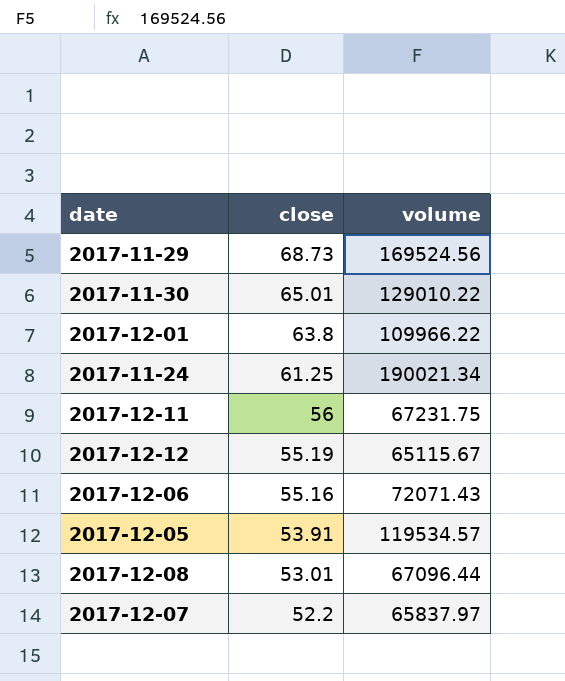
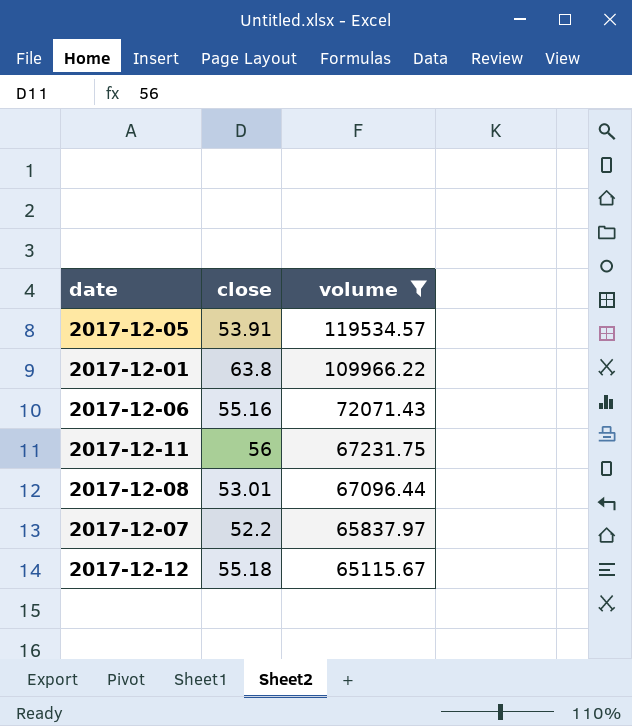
filter: none -> volume <= 119534.57
row order: close descending -> volume descending
2017-12-12 | close: 55.19 -> 55.18

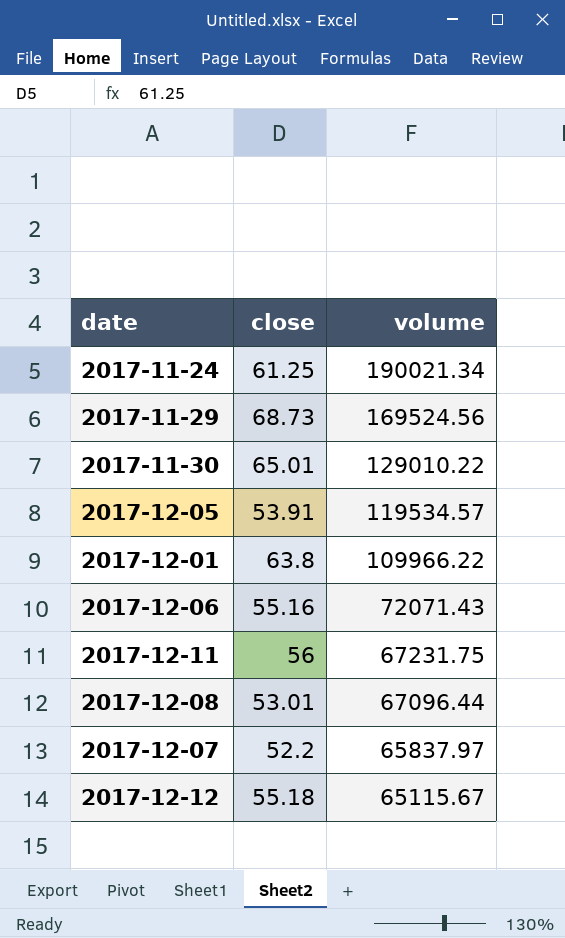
filter: volume <= 119534.57 -> none

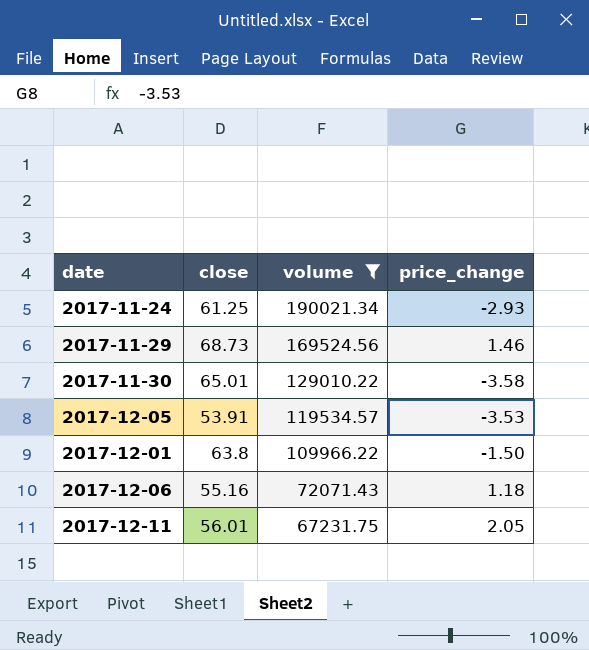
filter: none -> volume >= 67231.75
column price_change | position: none -> 4
2017-12-11 | close: 56 -> 56.01

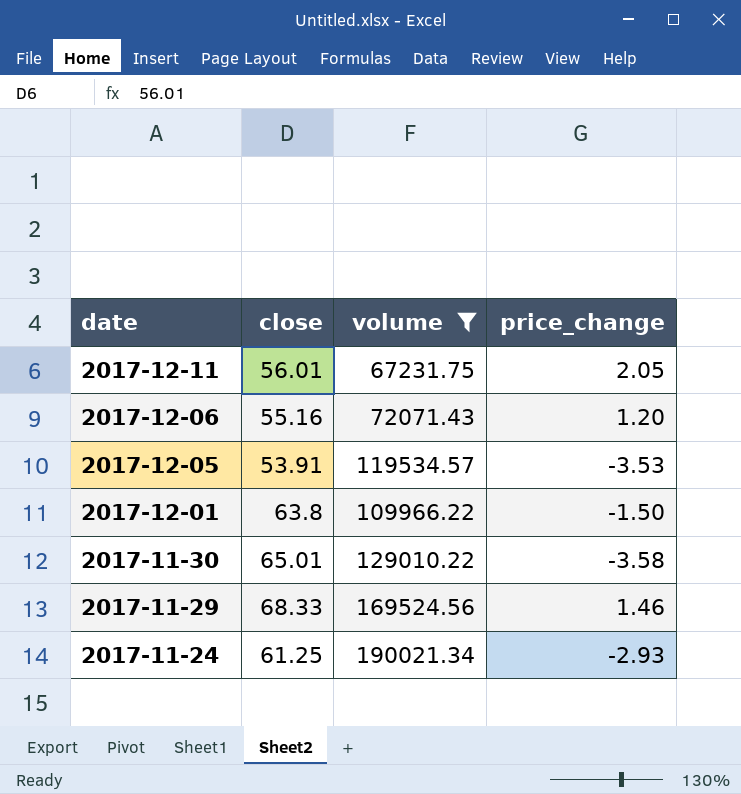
row order: volume descending -> date descending
2017-12-06 | price_change: 1.18 -> 1.20
2017-11-29 | close: 68.73 -> 68.33

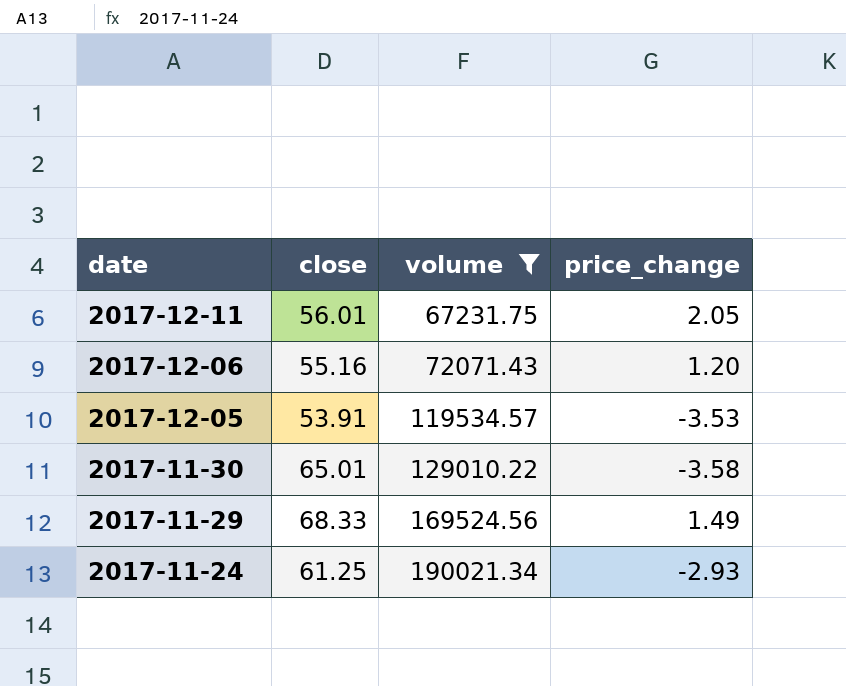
row 2017-12-01: 63.8 | 109966.22 | -1.50 -> none
2017-11-29 | price_change: 1.46 -> 1.49

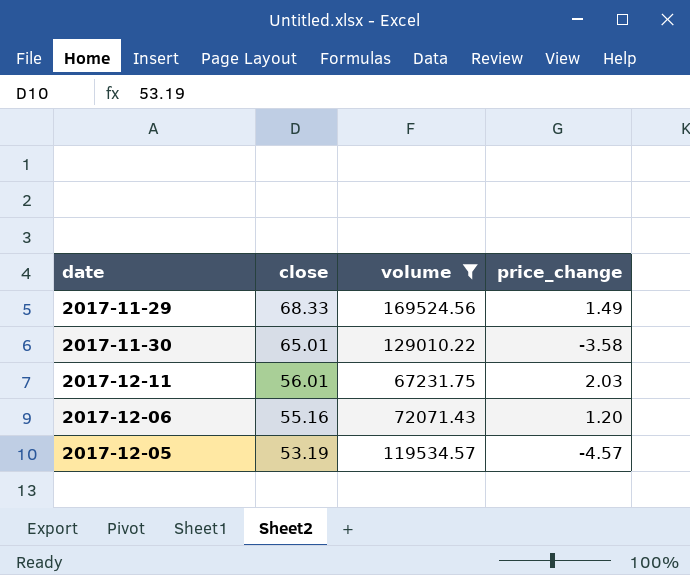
row order: date descending -> close descending
row 2017-11-24: 61.25 | 190021.34 | -2.93 -> none
2017-12-11 | price_change: 2.05 -> 2.03
2017-12-05 | close: 53.91 -> 53.19
2017-12-05 | price_change: -3.53 -> -4.57

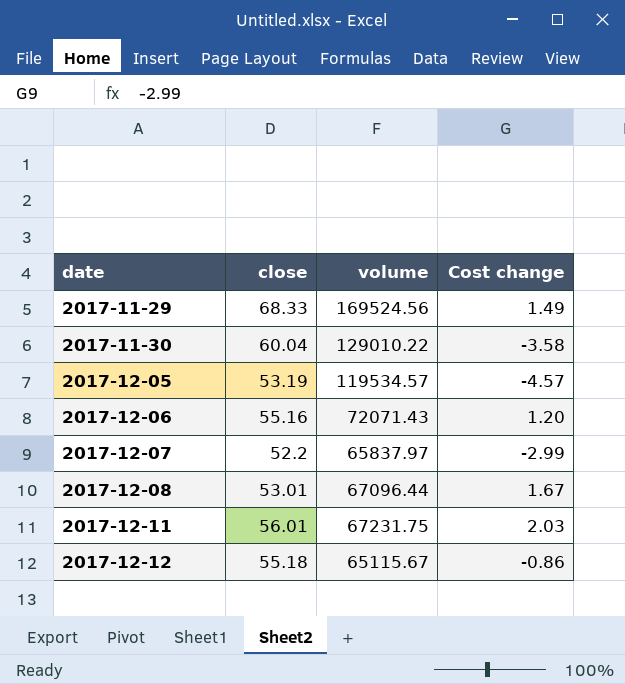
filter: volume >= 67231.75 -> none
row order: close descending -> date ascending
column name: price_change -> Cost change
2017-11-30 | close: 65.01 -> 60.04

